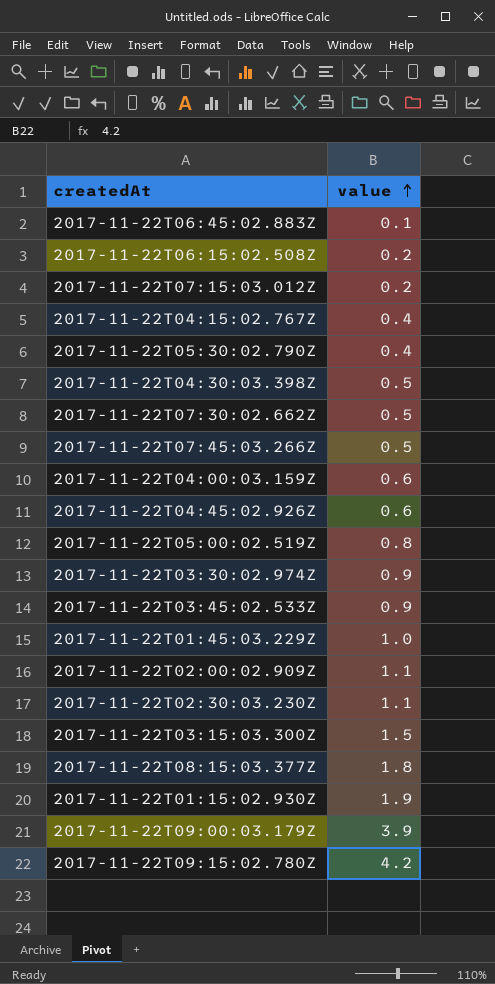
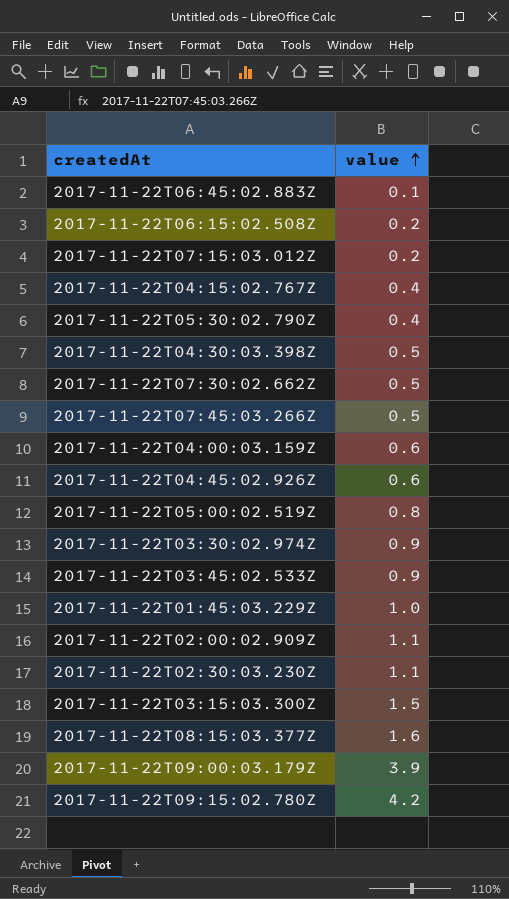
row 2017-11-22T01:15:02.930Z: 1.9 -> none
2017-11-22T08:15:03.377Z | value: 1.8 -> 1.6

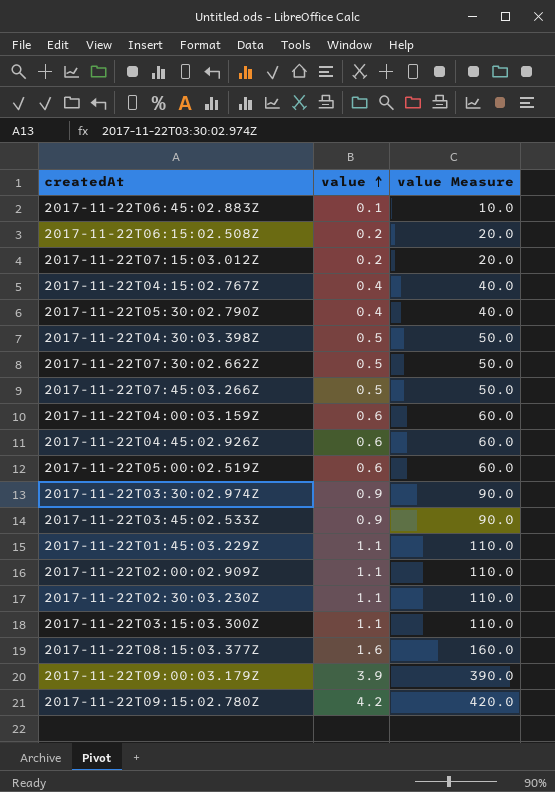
column value Measure | formula: none -> [value] * 100
2017-11-22T05:00:02.519Z | value: 0.8 -> 0.6
2017-11-22T01:45:03.229Z | value: 1.0 -> 1.1
2017-11-22T03:15:03.300Z | value: 1.5 -> 1.1

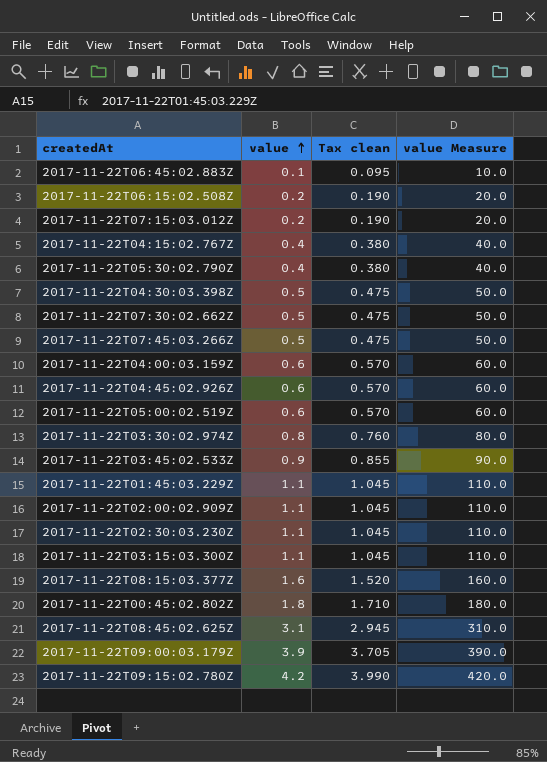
column Tax clean | formula: none -> [value] * 0.95
2017-11-22T03:30:02.974Z | value: 0.9 -> 0.8
2017-11-22T03:30:02.974Z | value Measure: 90.0 -> 80.0
row 2017-11-22T00:45:02.802Z: none -> 1.8 | 1.710 | 180.0
row 2017-11-22T08:45:02.625Z: none -> 3.1 | 2.945 | 310.0

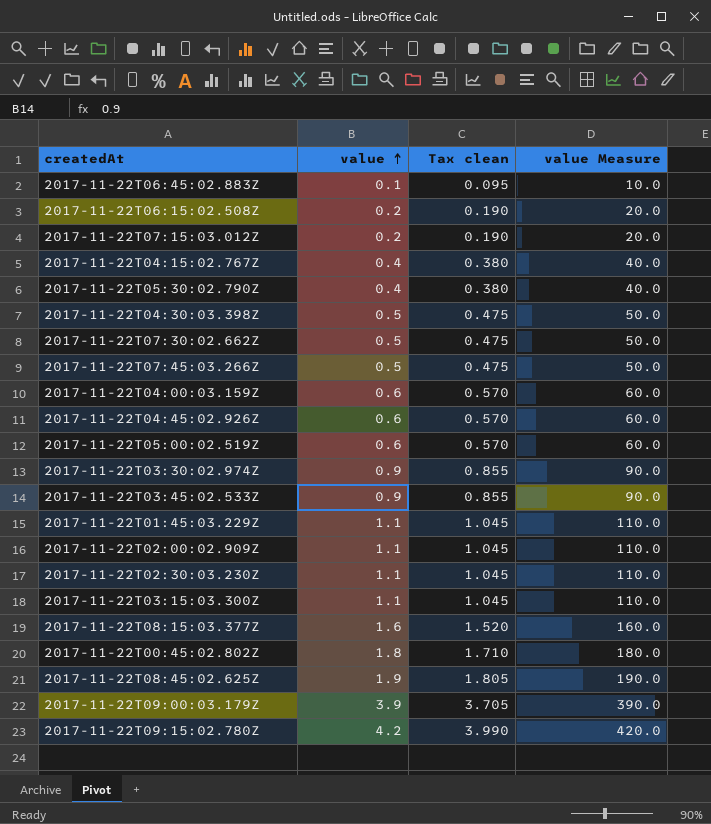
2017-11-22T03:30:02.974Z | value: 0.8 -> 0.9
2017-11-22T03:30:02.974Z | Tax clean: 0.760 -> 0.855
2017-11-22T03:30:02.974Z | value Measure: 80.0 -> 90.0
2017-11-22T08:45:02.625Z | value: 3.1 -> 1.9
2017-11-22T08:45:02.625Z | Tax clean: 2.945 -> 1.805
2017-11-22T08:45:02.625Z | value Measure: 310.0 -> 190.0

